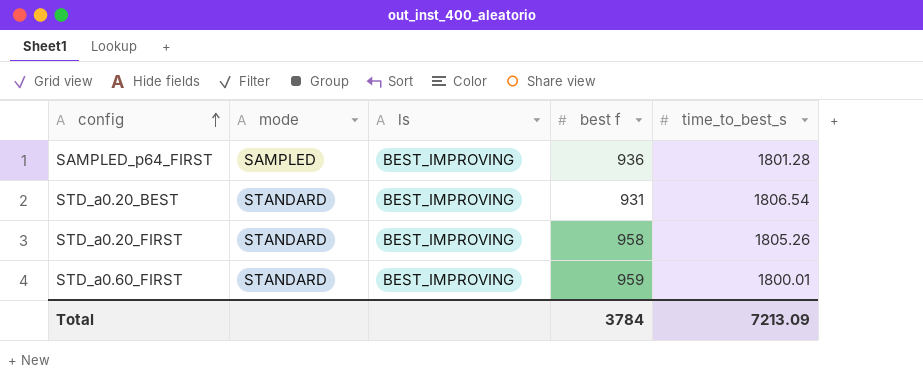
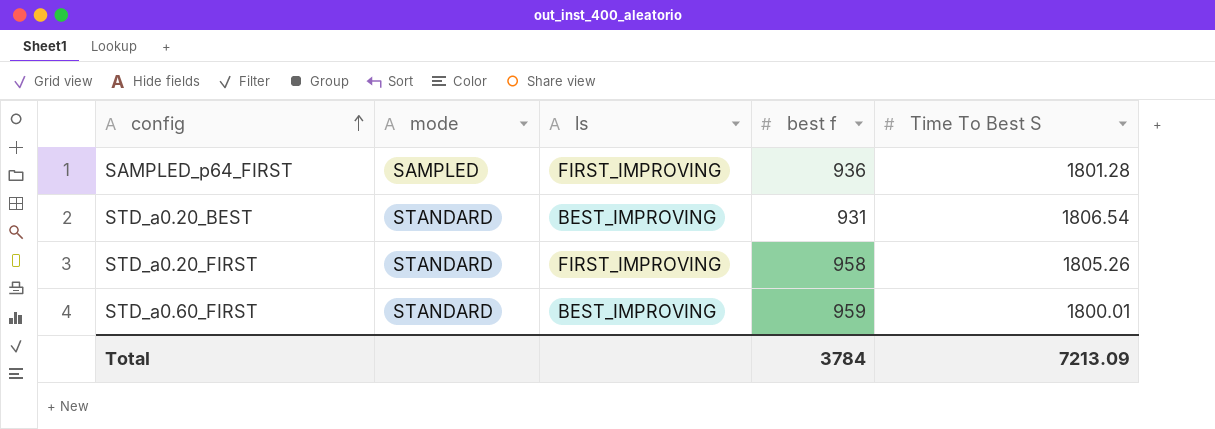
column name: time_to_best_s -> Time To Best S
SAMPLED_p64_FIRST | ls: BEST_IMPROVING -> FIRST_IMPROVING
STD_a0.20_FIRST | ls: BEST_IMPROVING -> FIRST_IMPROVING

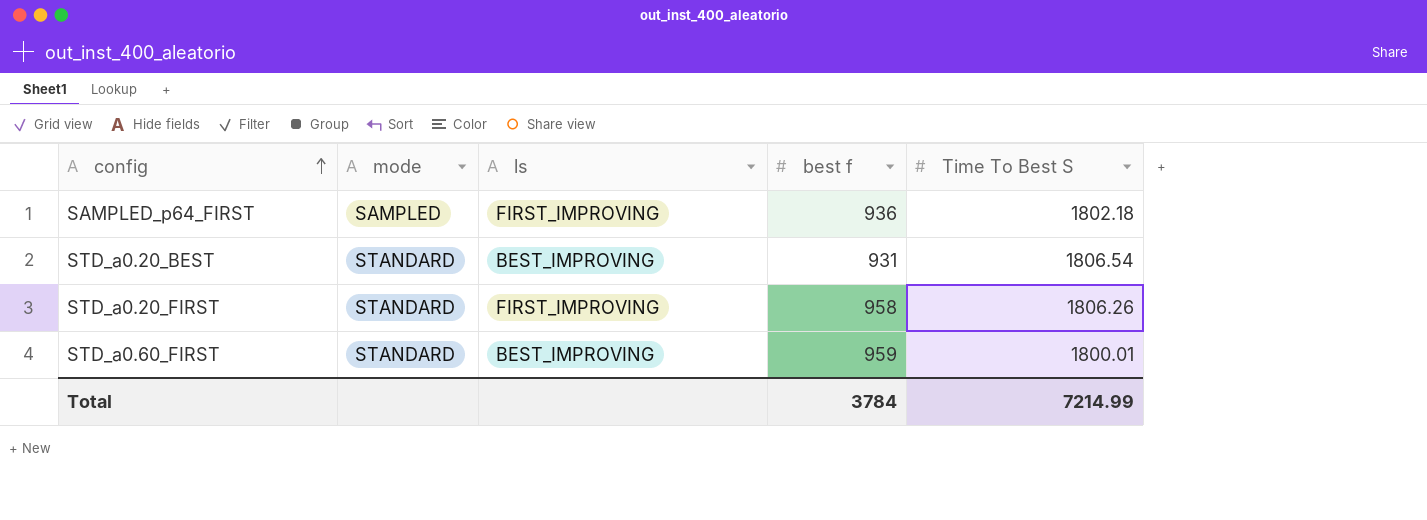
SAMPLED_p64_FIRST | Time To Best S: 1801.28 -> 1802.18
STD_a0.20_FIRST | Time To Best S: 1805.26 -> 1806.26
Total | Time To Best S: 7213.09 -> 7214.99

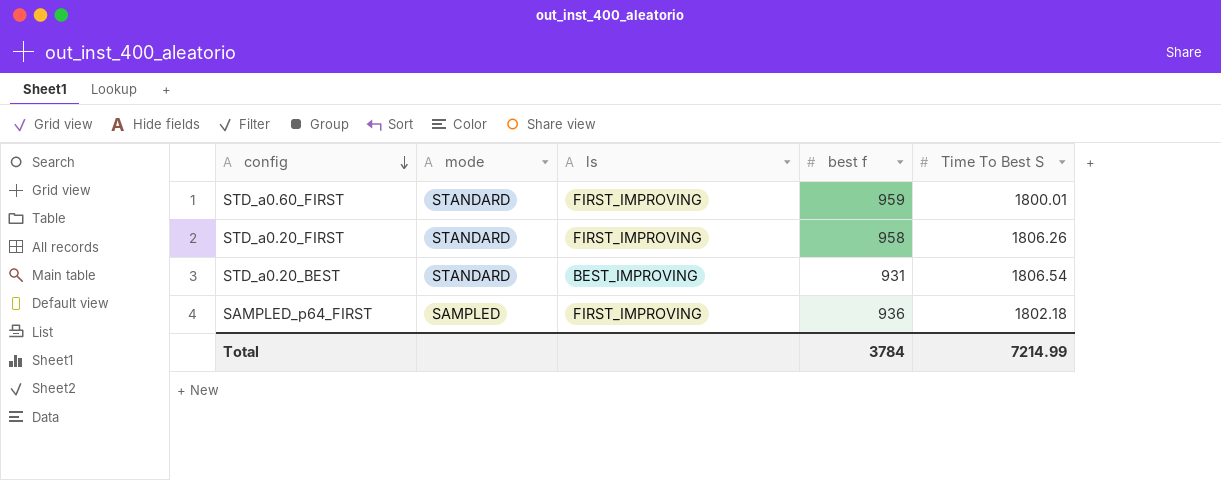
row order: config ascending -> config descending
STD_a0.60_FIRST | ls: BEST_IMPROVING -> FIRST_IMPROVING

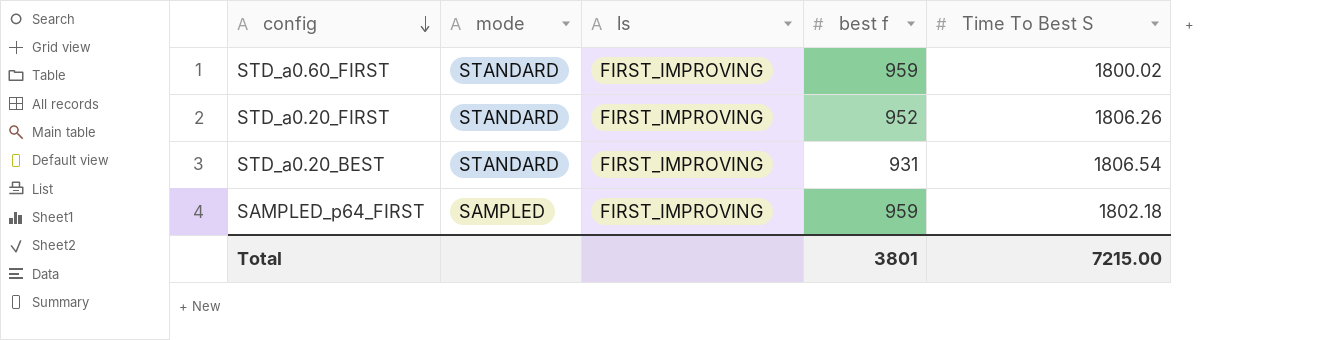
STD_a0.60_FIRST | Time To Best S: 1800.01 -> 1800.02
STD_a0.20_FIRST | best f: 958 -> 952
STD_a0.20_BEST | ls: BEST_IMPROVING -> FIRST_IMPROVING
SAMPLED_p64_FIRST | best f: 936 -> 959
Total | best f: 3784 -> 3801
Total | Time To Best S: 7214.99 -> 7215.00

